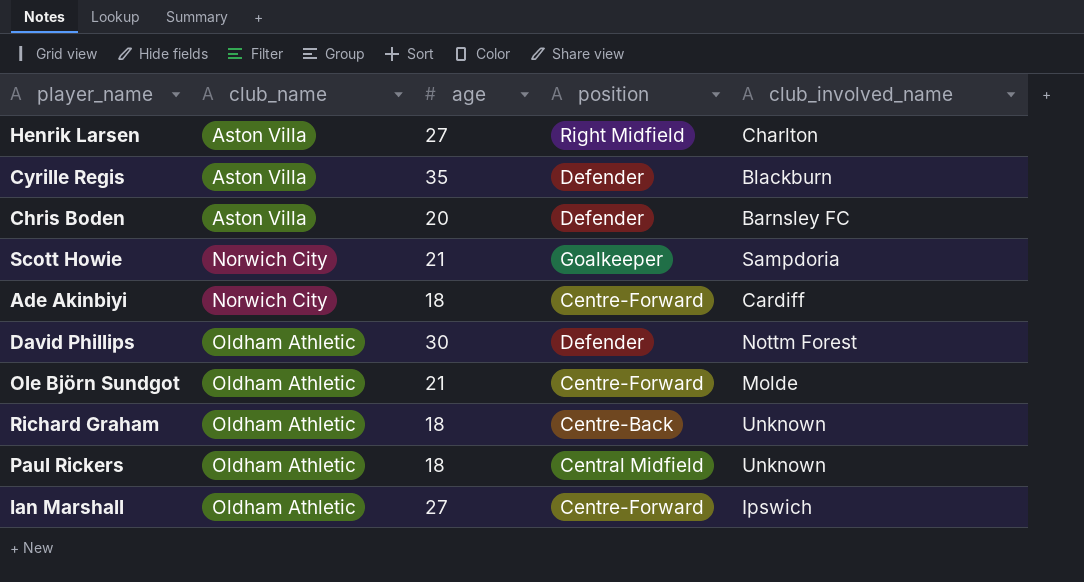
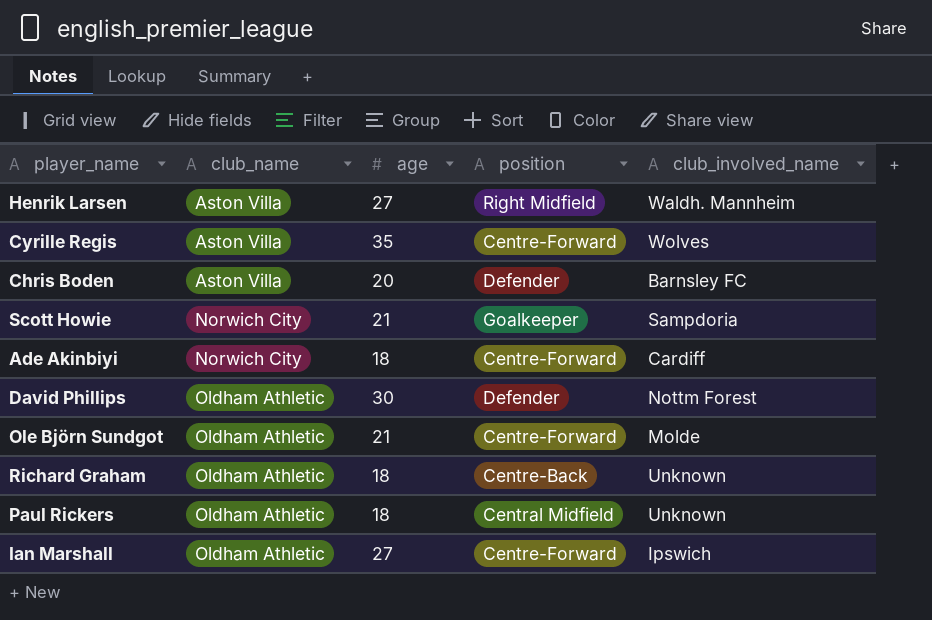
Henrik Larsen | club_involved_name: Charlton -> Waldh. Mannheim
Cyrille Regis | position: Defender -> Centre-Forward
Cyrille Regis | club_involved_name: Blackburn -> Wolves

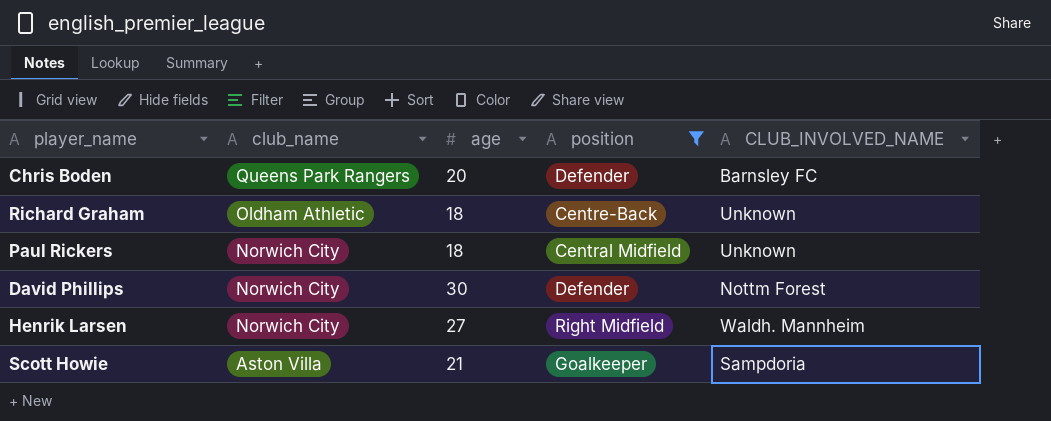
filter: none -> position != Centre-Forward
row order: club_name ascending -> club_name descending
column name: club_involved_name -> CLUB_INVOLVED_NAME
Chris Boden | club_name: Aston Villa -> Queens Park Rangers
Paul Rickers | club_name: Oldham Athletic -> Norwich City
David Phillips | club_name: Oldham Athletic -> Norwich City
Henrik Larsen | club_name: Aston Villa -> Norwich City
Scott Howie | club_name: Norwich City -> Aston Villa

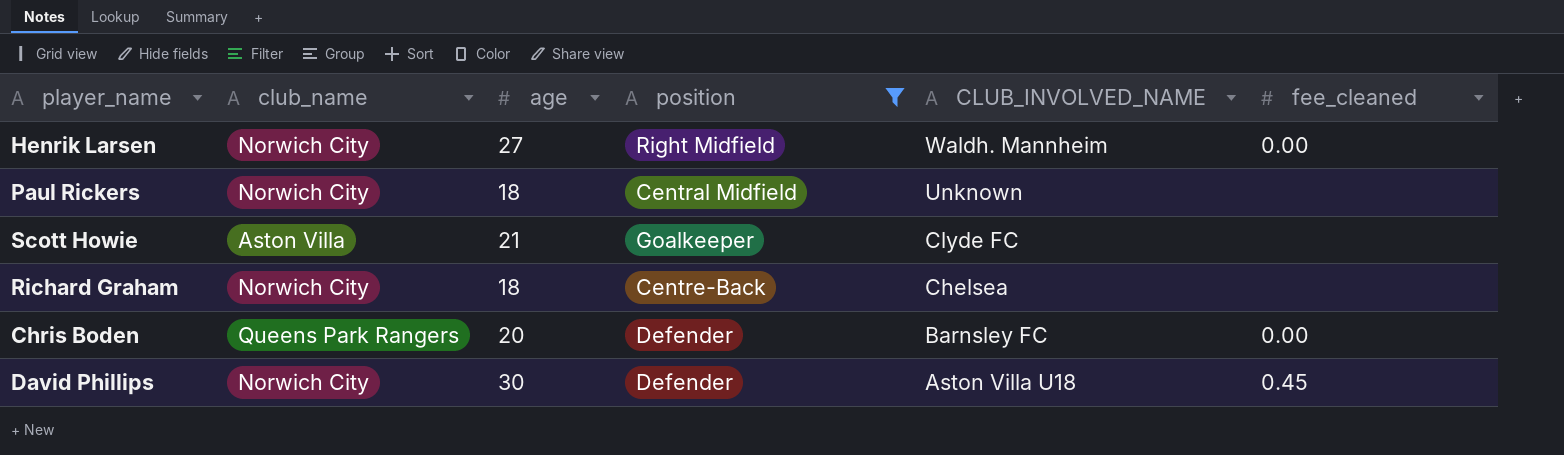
row order: club_name descending -> CLUB_INVOLVED_NAME descending
column fee_cleaned | position: none -> 6
Scott Howie | CLUB_INVOLVED_NAME: Sampdoria -> Clyde FC
Richard Graham | club_name: Oldham Athletic -> Norwich City
Richard Graham | CLUB_INVOLVED_NAME: Unknown -> Chelsea
David Phillips | CLUB_INVOLVED_NAME: Nottm Forest -> Aston Villa U18

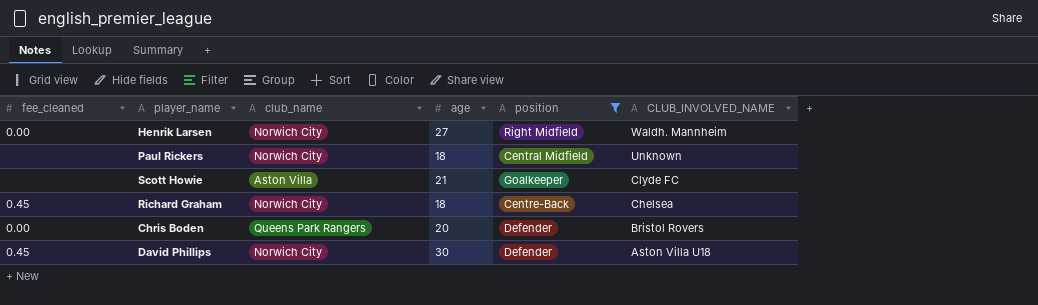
column fee_cleaned | position: 6 -> 1
Richard Graham | fee_cleaned: none -> 0.45
Chris Boden | CLUB_INVOLVED_NAME: Barnsley FC -> Bristol Rovers

